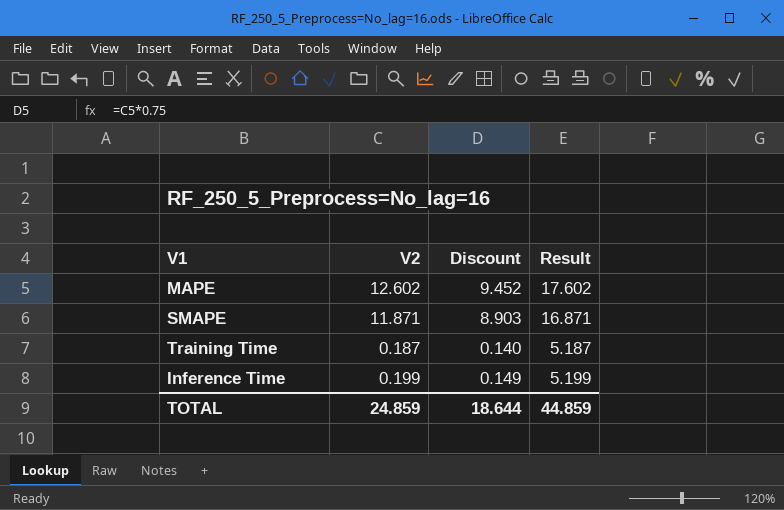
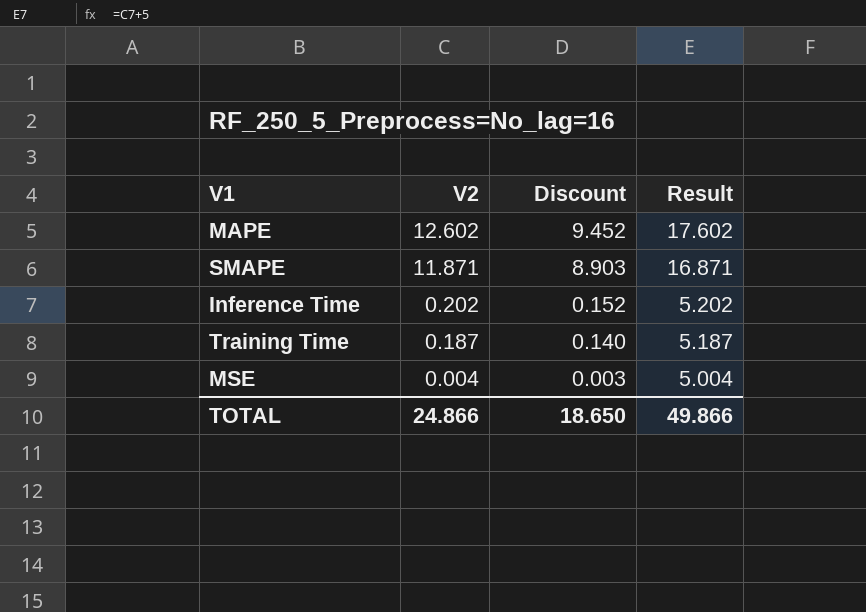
row order: none -> V2 descending
Inference Time | V2: 0.199 -> 0.202
Inference Time | Discount: 0.149 -> 0.152
Inference Time | Result: 5.199 -> 5.202
row MSE: none -> 0.004 | 0.003 | 5.004
TOTAL | V2: 24.859 -> 24.866
TOTAL | Discount: 18.644 -> 18.650
TOTAL | Result: 44.859 -> 49.866

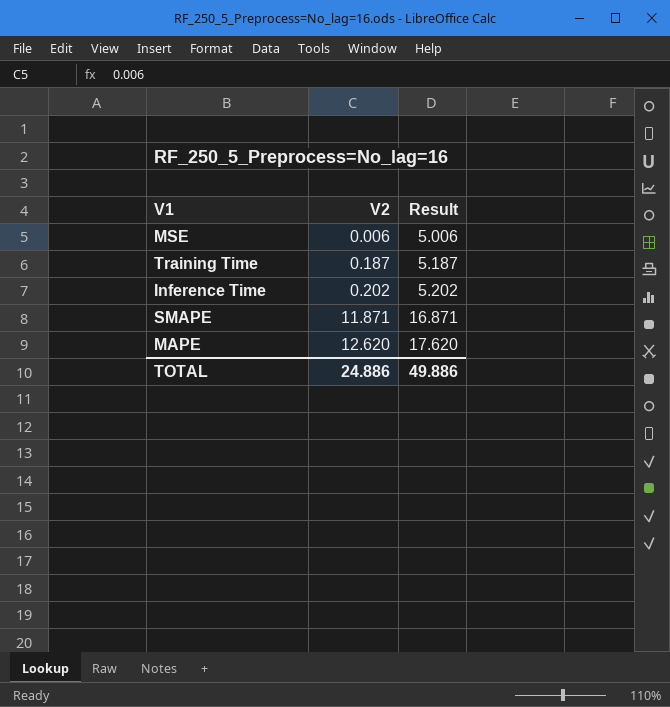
row order: V2 descending -> V2 ascending
column Discount | formula: [V2] * 0.75 -> none
MSE | V2: 0.004 -> 0.006
MSE | Result: 5.004 -> 5.006
MAPE | V2: 12.602 -> 12.620
MAPE | Result: 17.602 -> 17.620
TOTAL | V2: 24.866 -> 24.886
TOTAL | Result: 49.866 -> 49.886

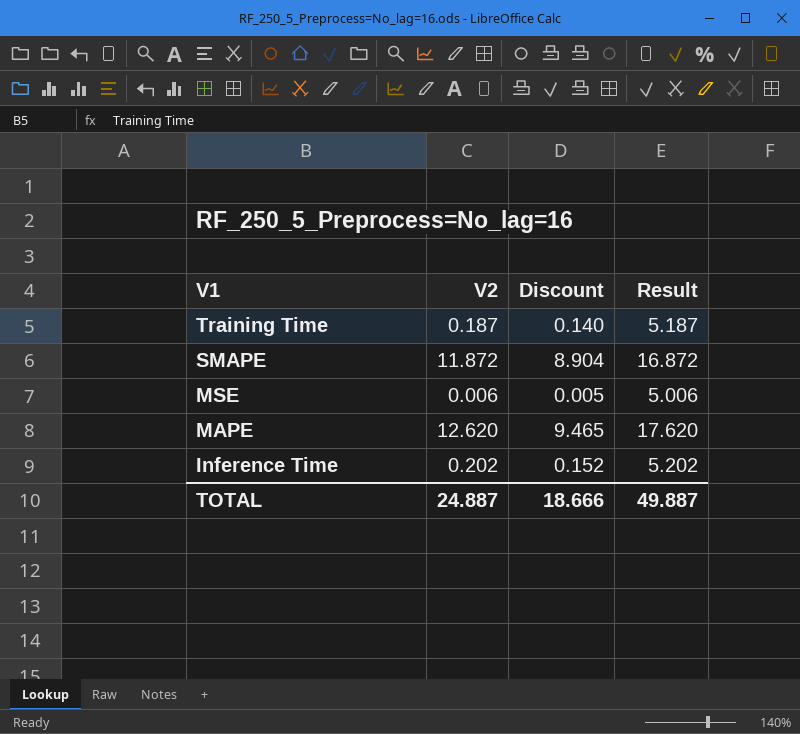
row order: V2 ascending -> V1 descending
column Discount | formula: none -> [V2] * 0.75
SMAPE | V2: 11.871 -> 11.872
SMAPE | Result: 16.871 -> 16.872
TOTAL | V2: 24.886 -> 24.887
TOTAL | Result: 49.886 -> 49.887

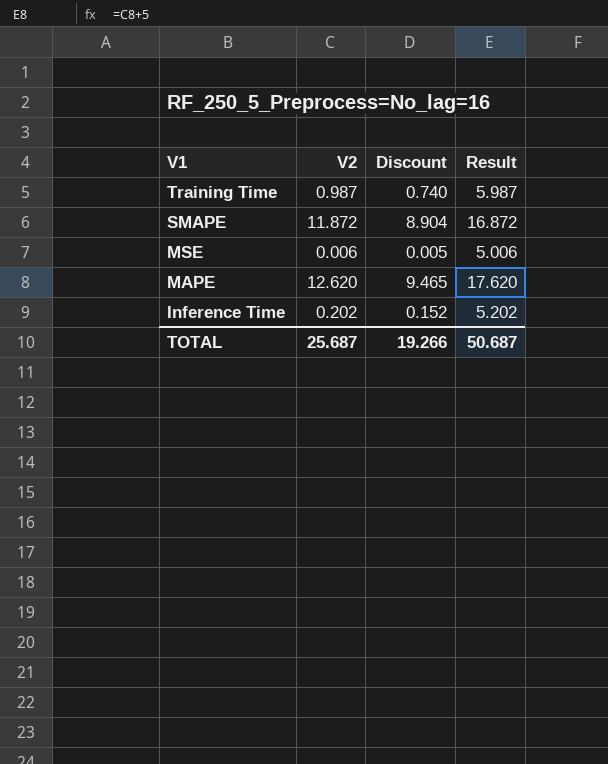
Training Time | V2: 0.187 -> 0.987
Training Time | Discount: 0.140 -> 0.740
Training Time | Result: 5.187 -> 5.987
TOTAL | V2: 24.887 -> 25.687
TOTAL | Discount: 18.666 -> 19.266
TOTAL | Result: 49.887 -> 50.687

